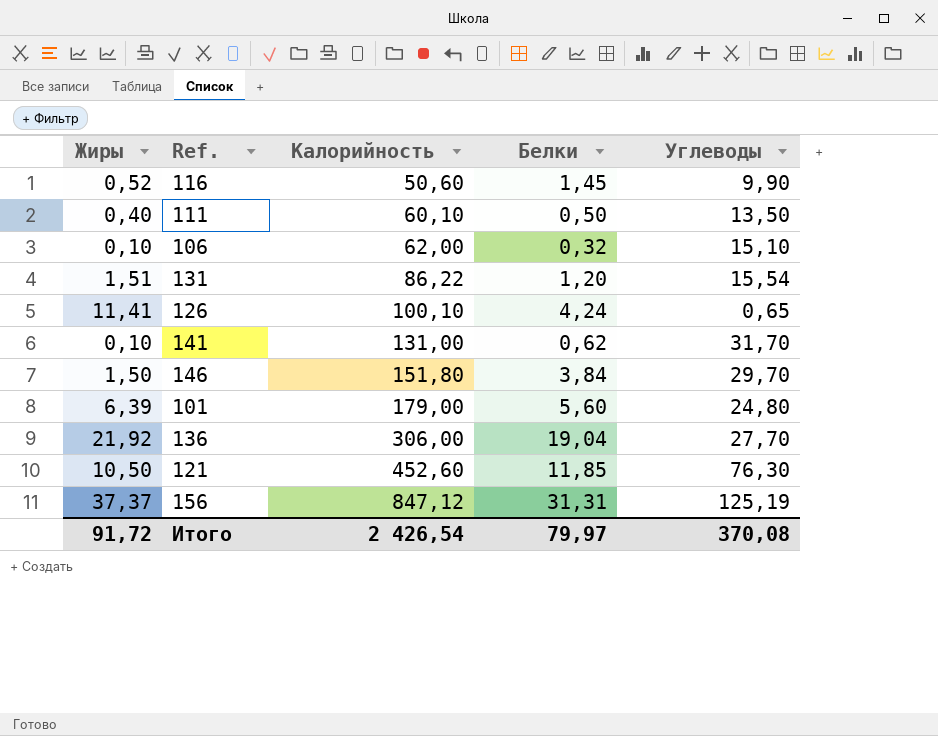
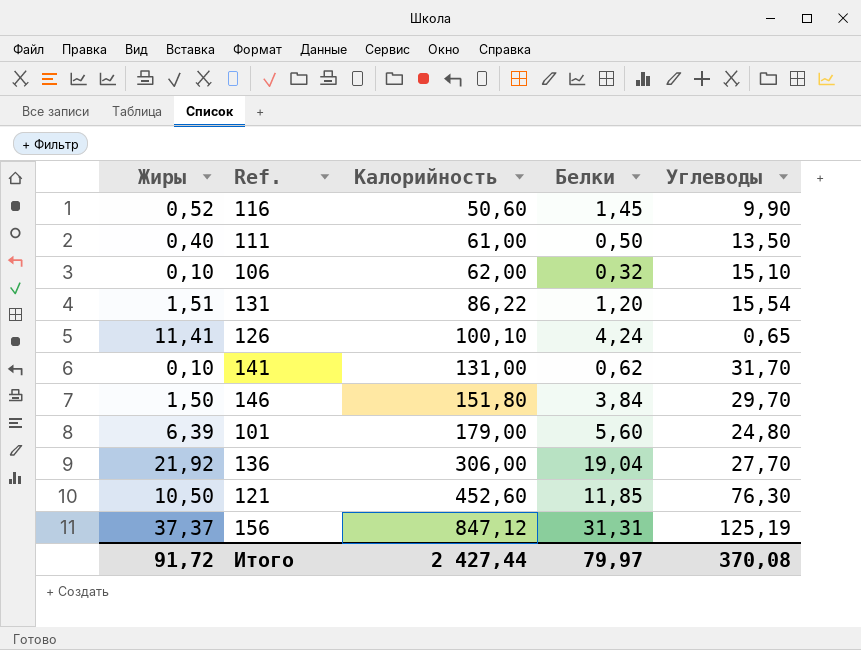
111 | Калорийность: 60,10 -> 61,00
Итого | Калорийность: 2 426,54 -> 2 427,44

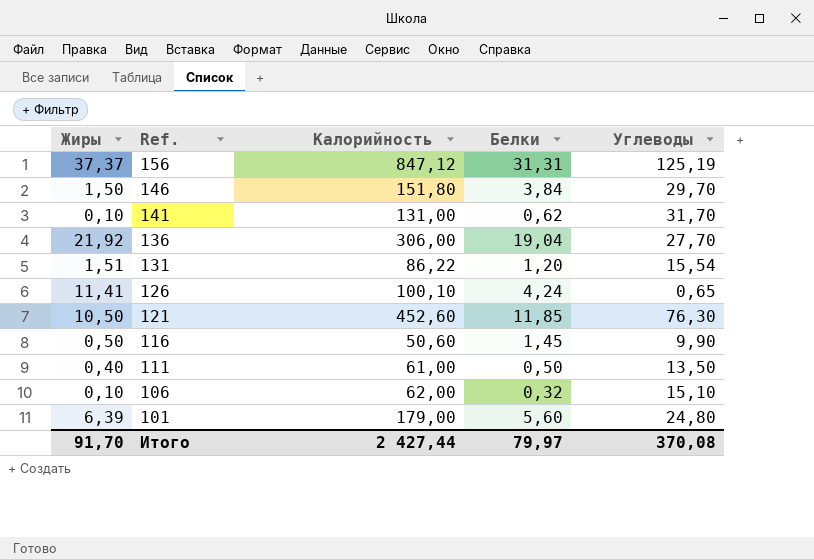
row order: Калорийность ascending -> Ref. descending
116 | Жиры: 0,52 -> 0,50
Итого | Жиры: 91,72 -> 91,70

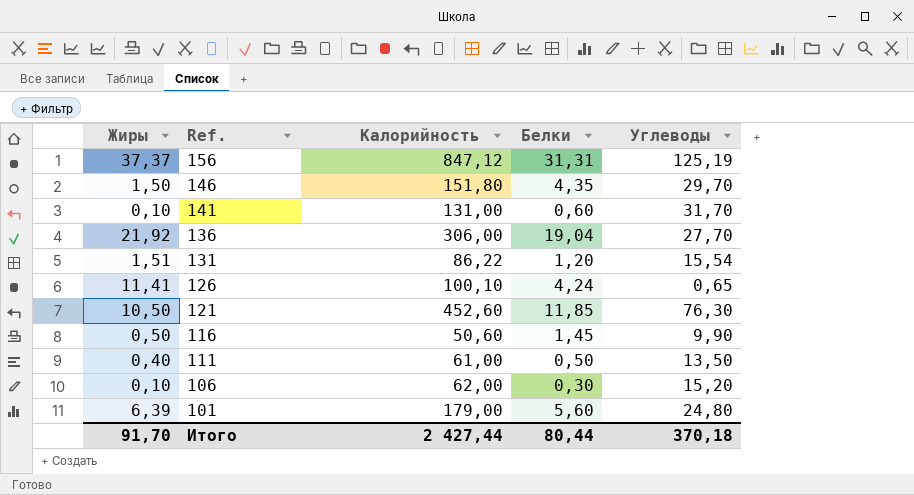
146 | Белки: 3,84 -> 4,35
141 | Белки: 0,62 -> 0,60
106 | Белки: 0,32 -> 0,30
106 | Углеводы: 15,10 -> 15,20
Итого | Белки: 79,97 -> 80,44
Итого | Углеводы: 370,08 -> 370,18

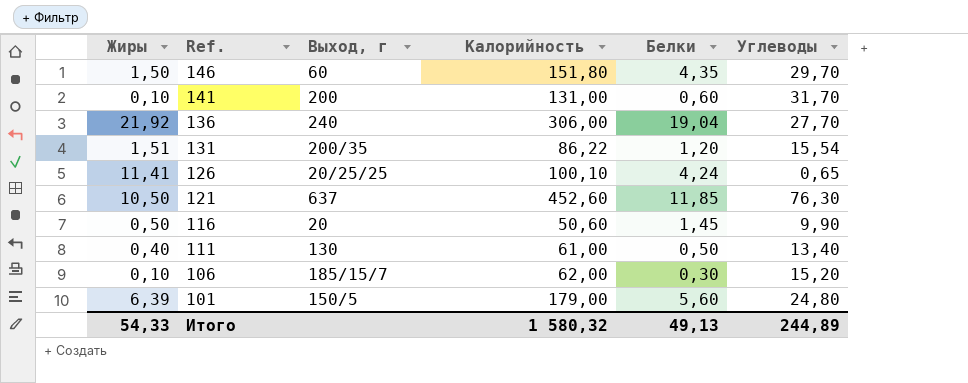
column Выход, г | position: none -> 3
row 156: 37,37 | 847,12 | 31,31 | 125,19 -> none
111 | Углеводы: 13,50 -> 13,40
Итого | Жиры: 91,70 -> 54,33
Итого | Калорийность: 2 427,44 -> 1 580,32
Итого | Белки: 80,44 -> 49,13
Итого | Углеводы: 370,18 -> 244,89

